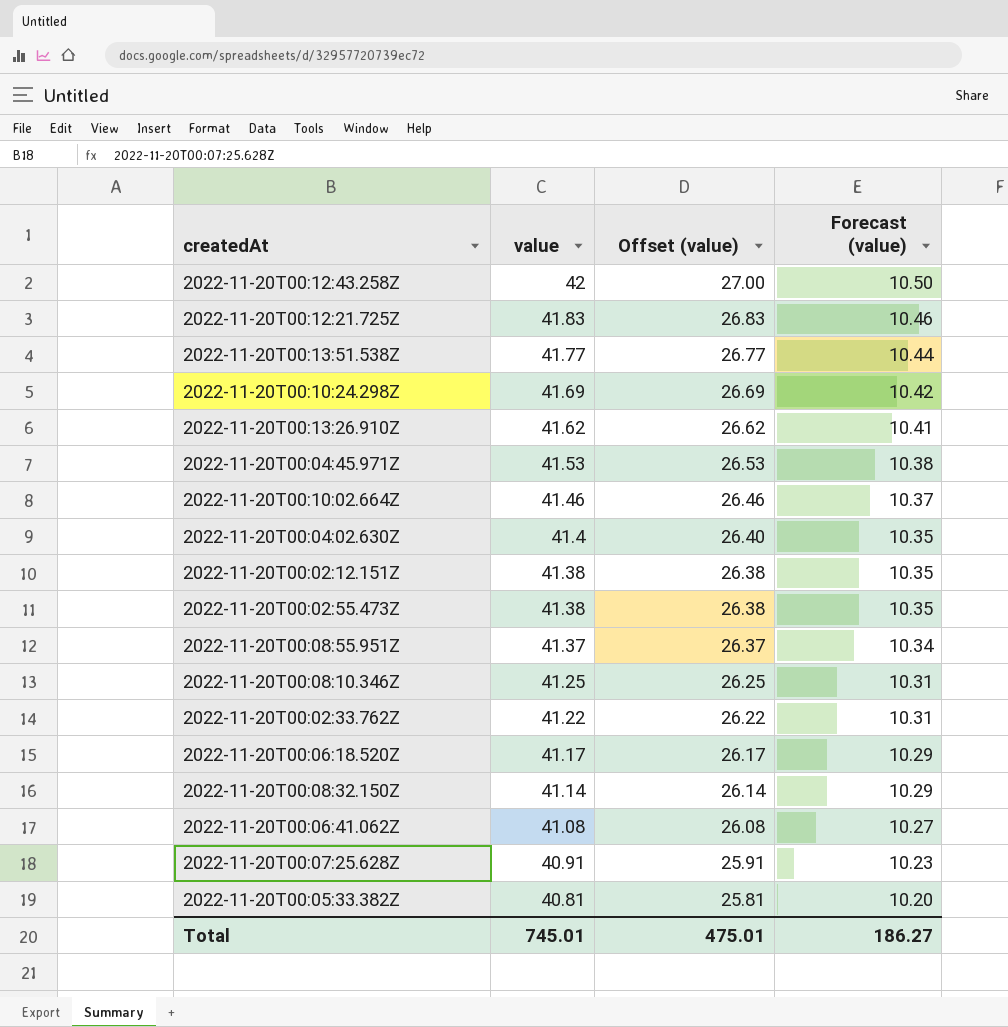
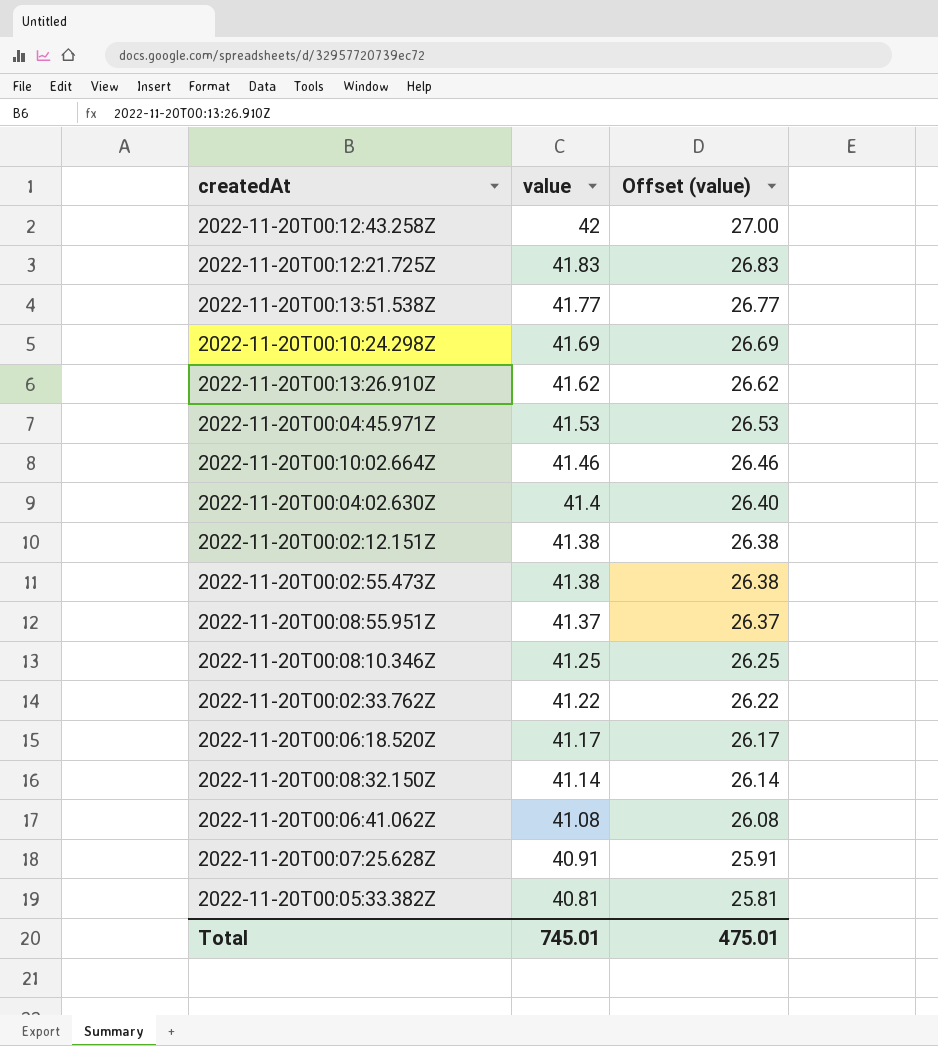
column Forecast (value) | formula: [value] * 0.25 -> none

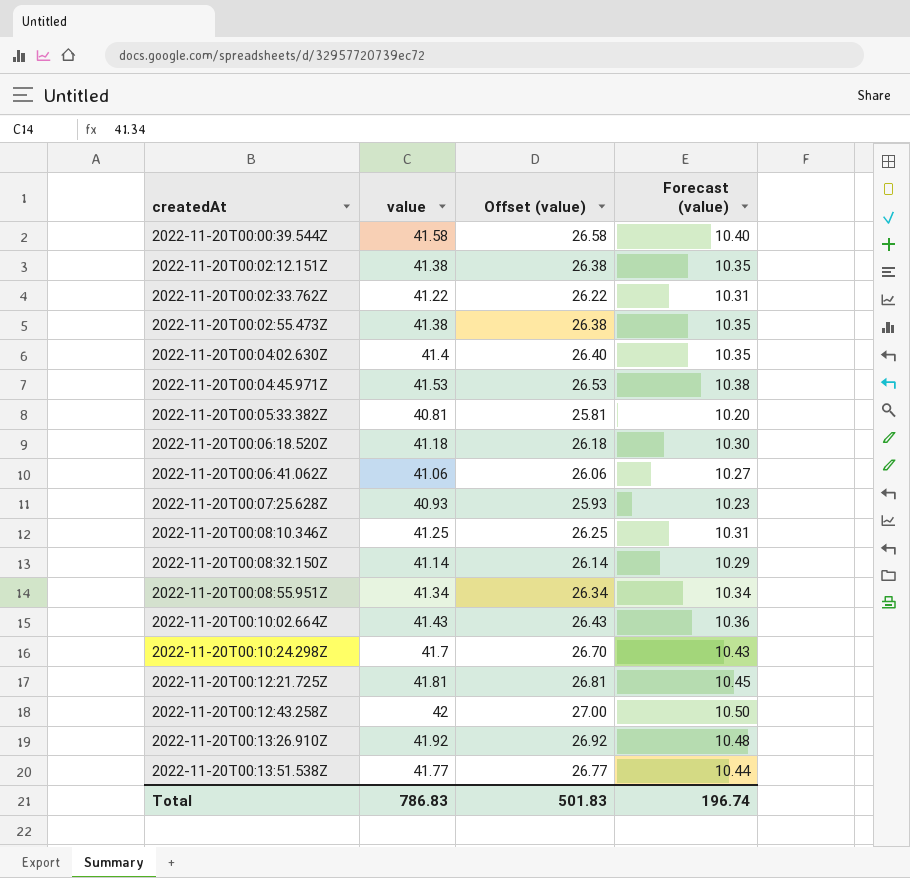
row order: value descending -> createdAt ascending
column Forecast (value) | formula: none -> [value] * 0.25
row 2022-11-20T00:00:39.544Z: none -> 41.58 | 26.58 | 10.40
2022-11-20T00:06:18.520Z | value: 41.17 -> 41.18
2022-11-20T00:06:18.520Z | Offset (value): 26.17 -> 26.18
2022-11-20T00:06:41.062Z | value: 41.08 -> 41.06
2022-11-20T00:06:41.062Z | Offset (value): 26.08 -> 26.06
2022-11-20T00:07:25.628Z | value: 40.91 -> 40.93
2022-11-20T00:07:25.628Z | Offset (value): 25.91 -> 25.93
2022-11-20T00:08:55.951Z | value: 41.37 -> 41.34
2022-11-20T00:08:55.951Z | Offset (value): 26.37 -> 26.34
2022-11-20T00:10:02.664Z | value: 41.46 -> 41.43
2022-11-20T00:10:02.664Z | Offset (value): 26.46 -> 26.43
2022-11-20T00:10:24.298Z | value: 41.69 -> 41.7
2022-11-20T00:10:24.298Z | Offset (value): 26.69 -> 26.70
2022-11-20T00:12:21.725Z | value: 41.83 -> 41.81
2022-11-20T00:12:21.725Z | Offset (value): 26.83 -> 26.81
2022-11-20T00:13:26.910Z | value: 41.62 -> 41.92
2022-11-20T00:13:26.910Z | Offset (value): 26.62 -> 26.92
Total | value: 745.01 -> 786.83
Total | Offset (value): 475.01 -> 501.83

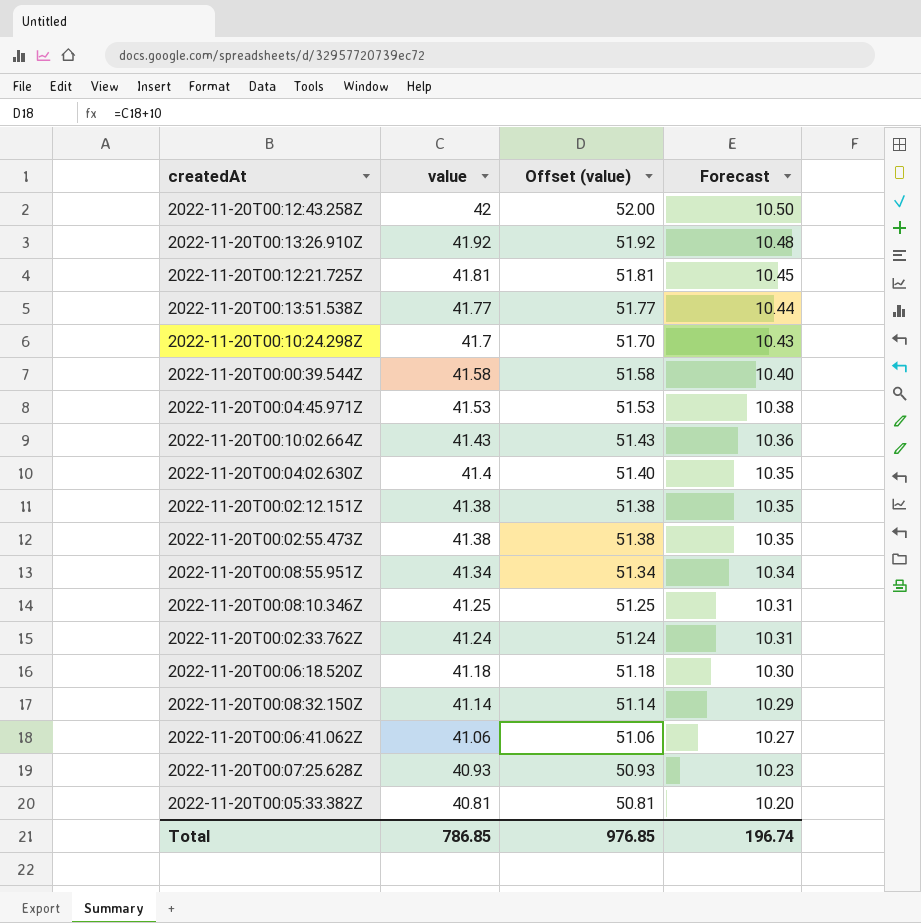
row order: createdAt ascending -> value descending
column Offset (value) | formula: [value] - 15 -> [value] + 10
column name: Forecast (value) -> Forecast
2022-11-20T00:02:33.762Z | value: 41.22 -> 41.24
Total | value: 786.83 -> 786.85
Total | Offset (value): 501.83 -> 976.85

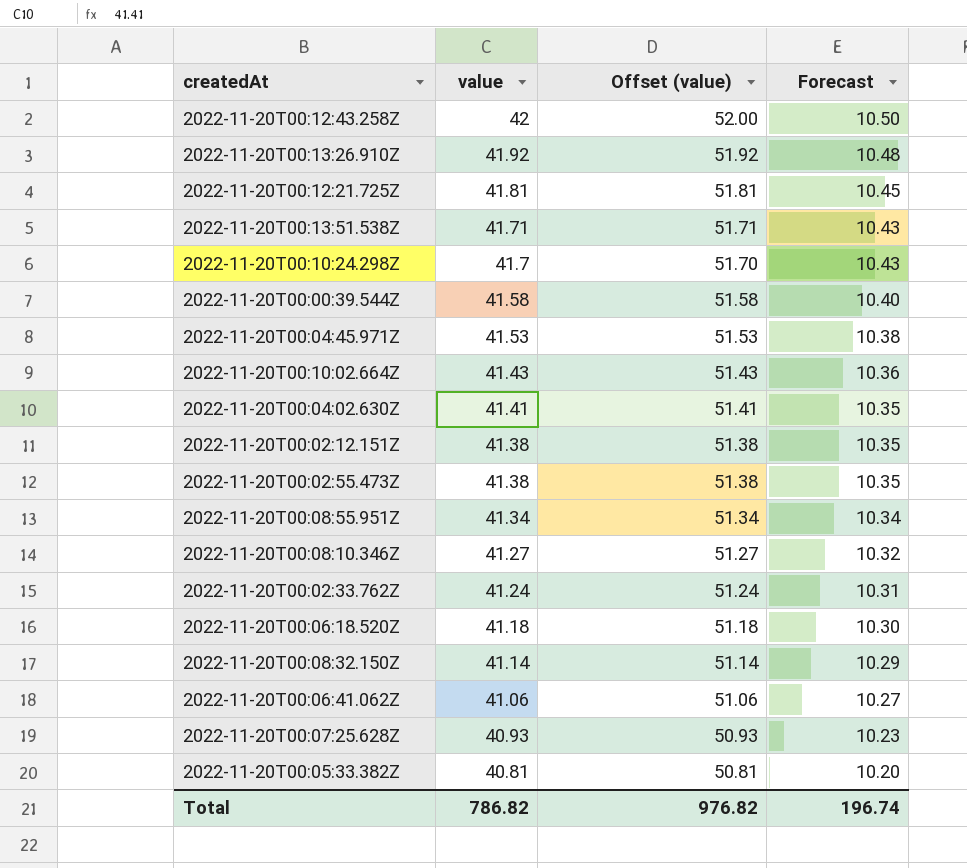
2022-11-20T00:13:51.538Z | value: 41.77 -> 41.71
2022-11-20T00:13:51.538Z | Offset (value): 51.77 -> 51.71
2022-11-20T00:13:51.538Z | Forecast: 10.44 -> 10.43
2022-11-20T00:04:02.630Z | value: 41.4 -> 41.41
2022-11-20T00:04:02.630Z | Offset (value): 51.40 -> 51.41
2022-11-20T00:08:10.346Z | value: 41.25 -> 41.27
2022-11-20T00:08:10.346Z | Offset (value): 51.25 -> 51.27
2022-11-20T00:08:10.346Z | Forecast: 10.31 -> 10.32
Total | value: 786.85 -> 786.82
Total | Offset (value): 976.85 -> 976.82

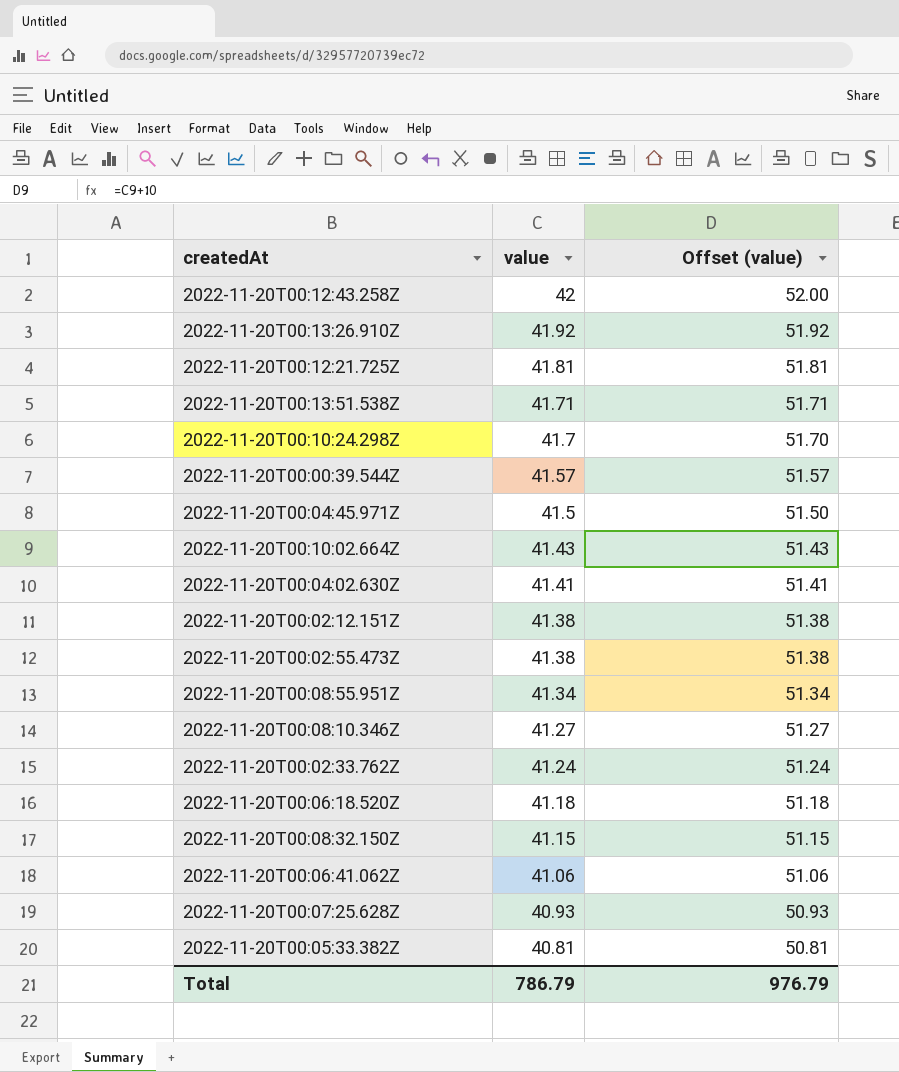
column Forecast | formula: [value] * 0.25 -> none
2022-11-20T00:00:39.544Z | value: 41.58 -> 41.57
2022-11-20T00:00:39.544Z | Offset (value): 51.58 -> 51.57
2022-11-20T00:04:45.971Z | value: 41.53 -> 41.5
2022-11-20T00:04:45.971Z | Offset (value): 51.53 -> 51.50
2022-11-20T00:08:32.150Z | value: 41.14 -> 41.15
2022-11-20T00:08:32.150Z | Offset (value): 51.14 -> 51.15
Total | value: 786.82 -> 786.79
Total | Offset (value): 976.82 -> 976.79

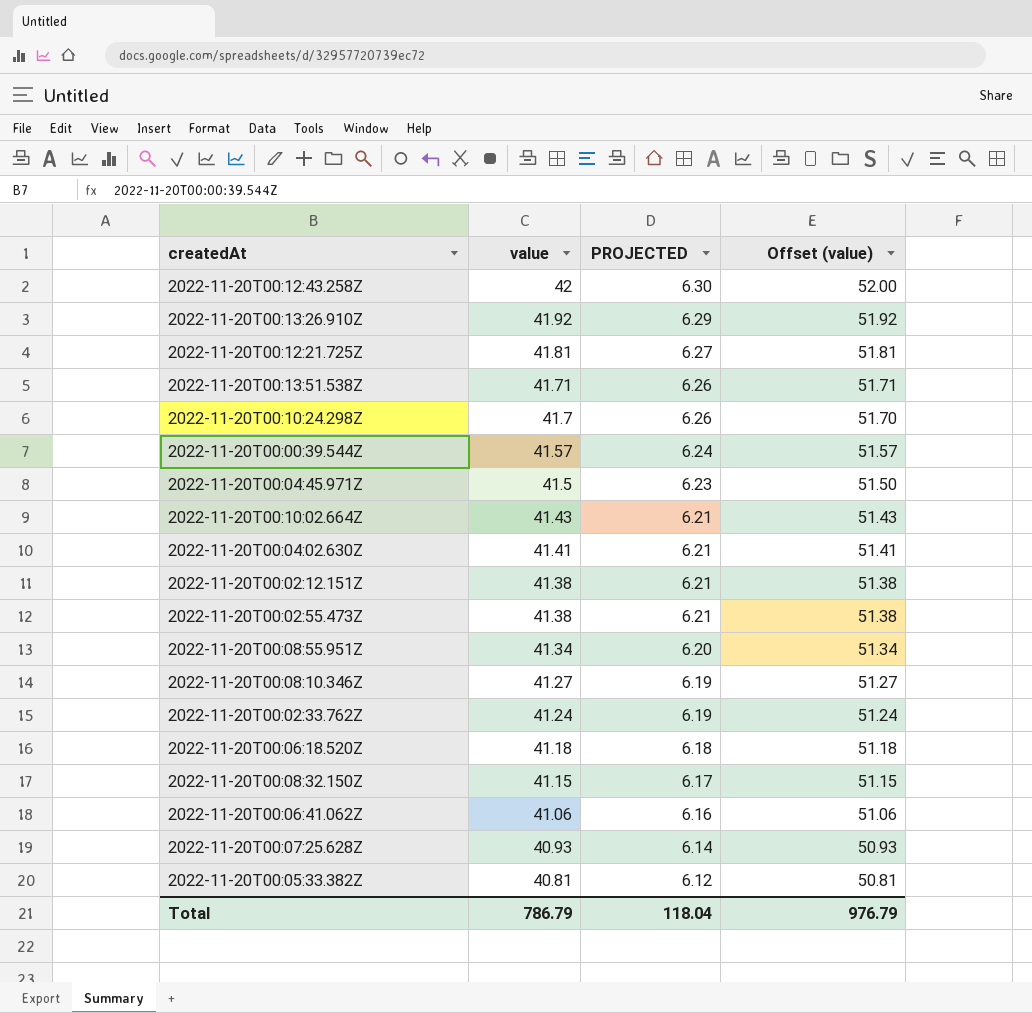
column PROJECTED | formula: none -> [value] * 0.15

